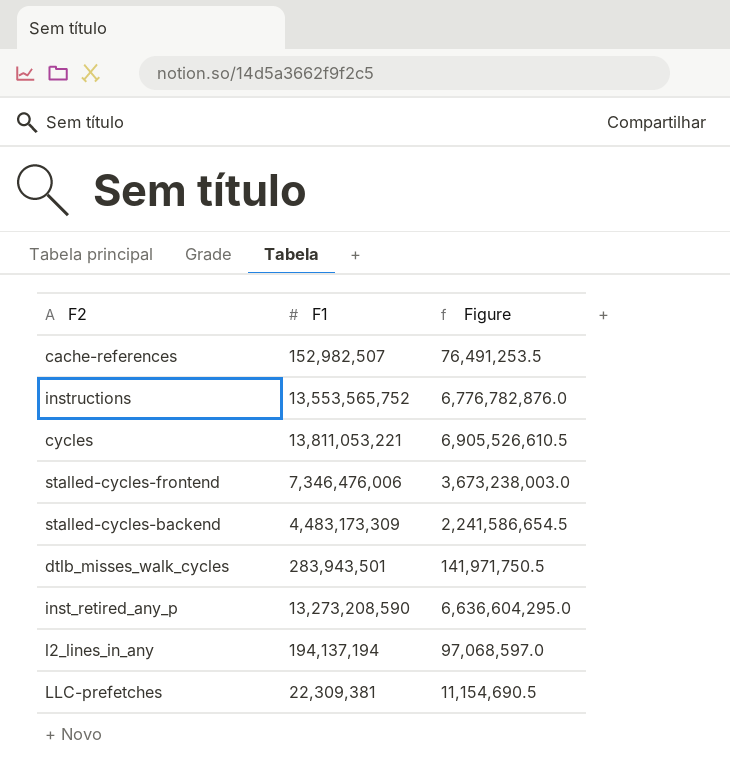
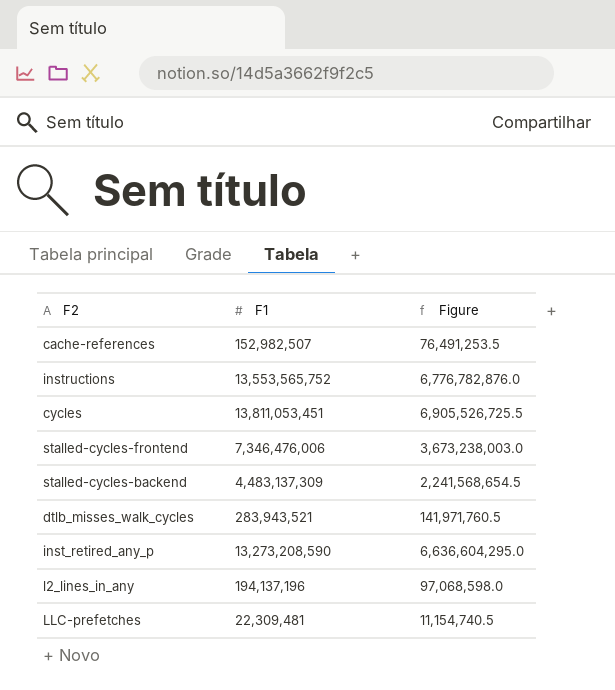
cycles | F1: 13,811,053,221 -> 13,811,053,451
cycles | Figure: 6,905,526,610.5 -> 6,905,526,725.5
stalled-cycles-backend | F1: 4,483,173,309 -> 4,483,137,309
stalled-cycles-backend | Figure: 2,241,586,654.5 -> 2,241,568,654.5
dtlb_misses_walk_cycles | F1: 283,943,501 -> 283,943,521
dtlb_misses_walk_cycles | Figure: 141,971,750.5 -> 141,971,760.5
l2_lines_in_any | F1: 194,137,194 -> 194,137,196
l2_lines_in_any | Figure: 97,068,597.0 -> 97,068,598.0
LLC-prefetches | F1: 22,309,381 -> 22,309,481
LLC-prefetches | Figure: 11,154,690.5 -> 11,154,740.5

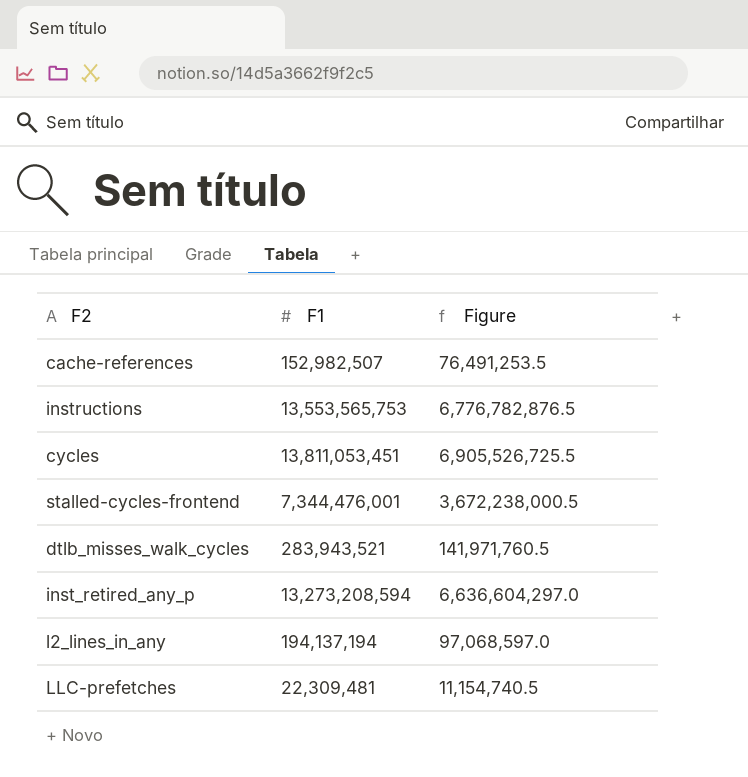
row stalled-cycles-backend: 4,483,137,309 | 2,241,568,654.5 -> none
instructions | F1: 13,553,565,752 -> 13,553,565,753
instructions | Figure: 6,776,782,876.0 -> 6,776,782,876.5
stalled-cycles-frontend | F1: 7,346,476,006 -> 7,344,476,001
stalled-cycles-frontend | Figure: 3,673,238,003.0 -> 3,672,238,000.5
inst_retired_any_p | F1: 13,273,208,590 -> 13,273,208,594
inst_retired_any_p | Figure: 6,636,604,295.0 -> 6,636,604,297.0
l2_lines_in_any | F1: 194,137,196 -> 194,137,194
l2_lines_in_any | Figure: 97,068,598.0 -> 97,068,597.0

